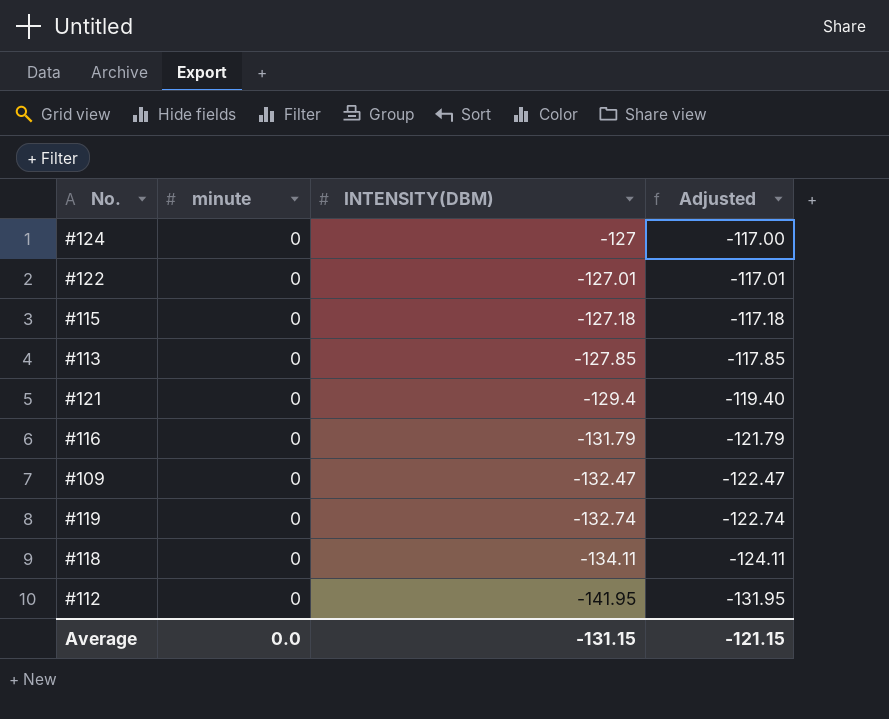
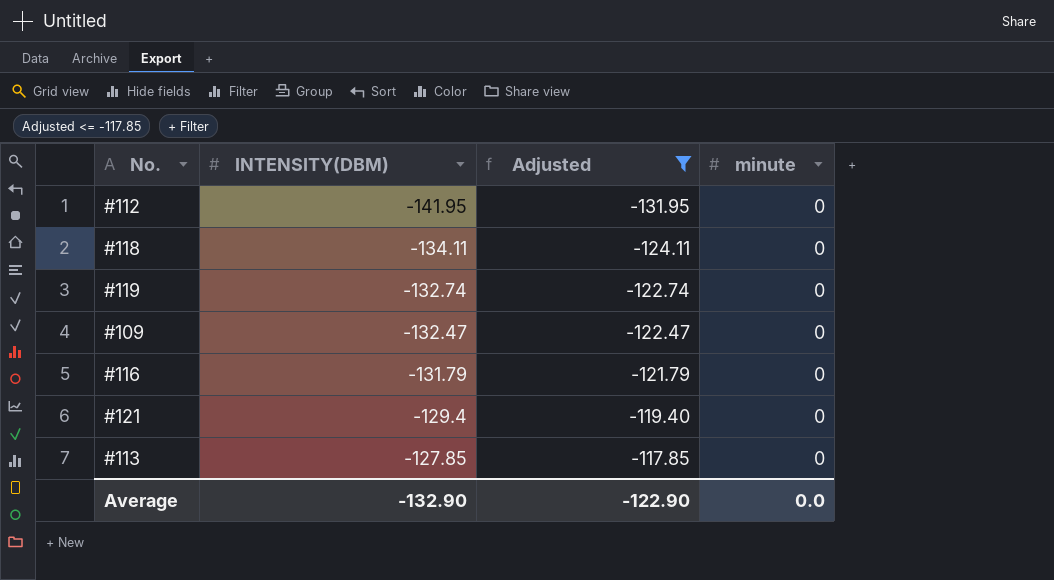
filter: none -> Adjusted <= -117.85
row order: INTENSITY(DBM) descending -> INTENSITY(DBM) ascending
column minute | position: 2 -> 4
Average | INTENSITY(DBM): -131.15 -> -132.90
Average | Adjusted: -121.15 -> -122.90

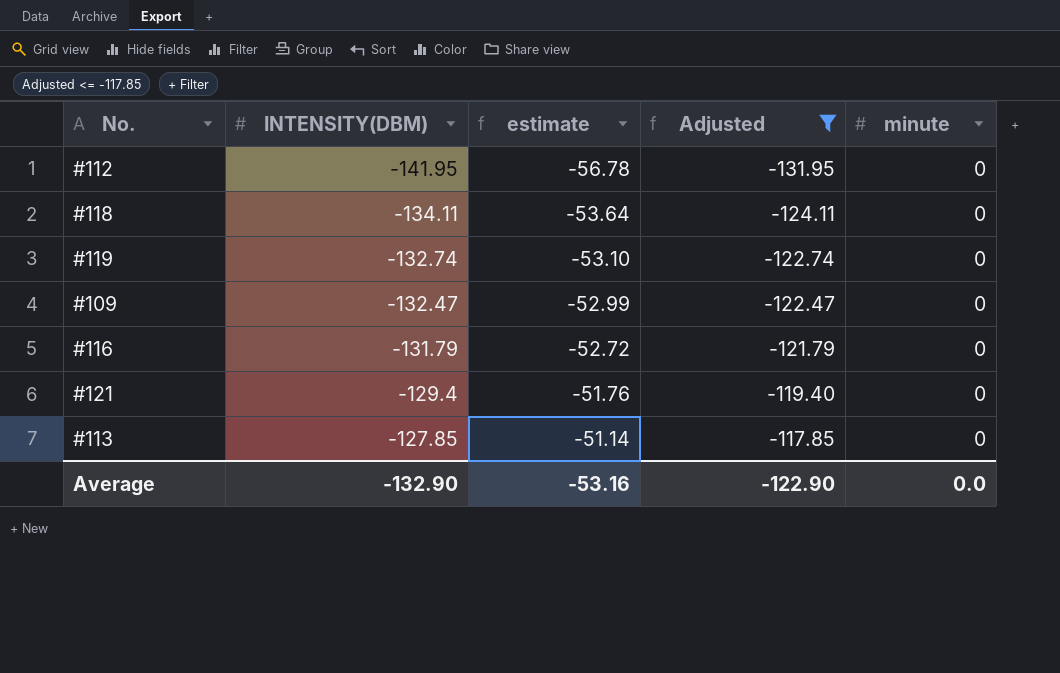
column estimate | formula: none -> [INTENSITY(DBM)] * 0.4

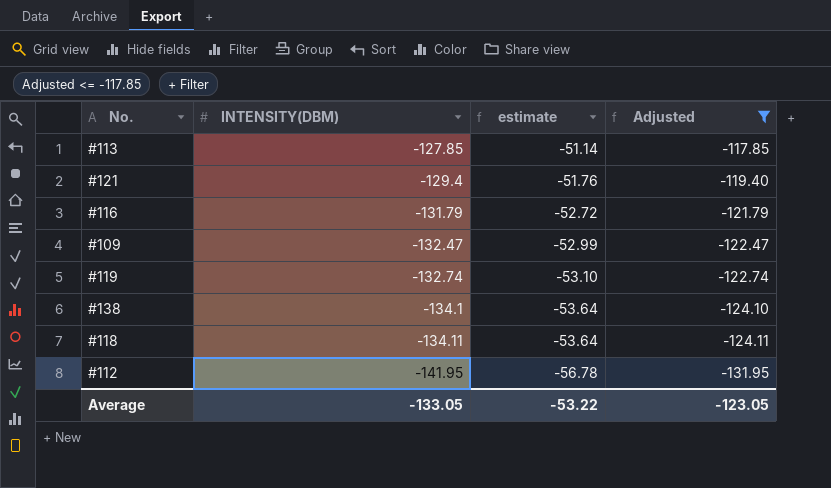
row order: INTENSITY(DBM) ascending -> INTENSITY(DBM) descending
column minute | position: 5 -> none
row #138: none -> -134.1 | -53.64 | -124.10
Average | INTENSITY(DBM): -132.90 -> -133.05
Average | estimate: -53.16 -> -53.22
Average | Adjusted: -122.90 -> -123.05

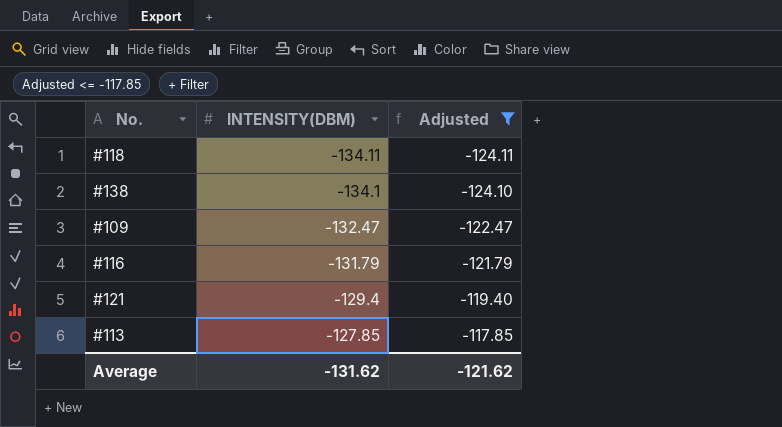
row order: INTENSITY(DBM) descending -> INTENSITY(DBM) ascending
column estimate | formula: [INTENSITY(DBM)] * 0.4 -> none
row #119: -132.74 | -53.10 | -122.74 -> none
row #112: -141.95 | -56.78 | -131.95 -> none
Average | INTENSITY(DBM): -133.05 -> -131.62
Average | Adjusted: -123.05 -> -121.62

